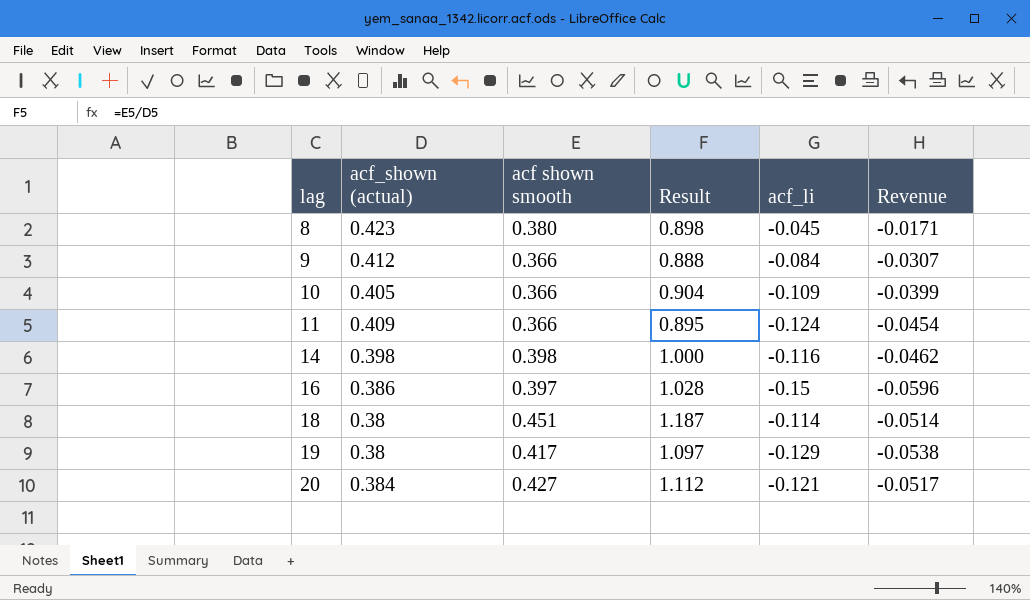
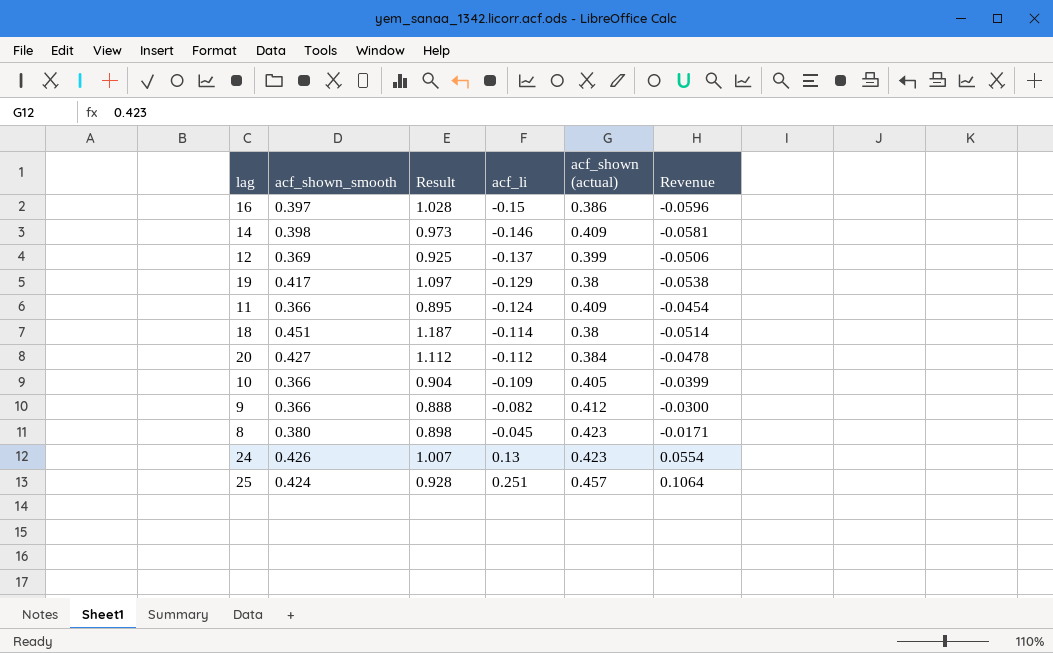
row order: lag ascending -> acf_li ascending
column name: acf shown smooth -> acf_shown_smooth
column acf_shown (actual) | position: 2 -> 5
14 | Result: 1.000 -> 0.973
14 | acf_li: -0.116 -> -0.146
14 | acf_shown (actual): 0.398 -> 0.409
14 | Revenue: -0.0462 -> -0.0581
row 12: none -> 0.369 | 0.925 | -0.137 | 0.399 | -0.0506
20 | acf_li: -0.121 -> -0.112
20 | Revenue: -0.0517 -> -0.0478
9 | acf_li: -0.084 -> -0.082
9 | Revenue: -0.0307 -> -0.0300
row 24: none -> 0.426 | 1.007 | 0.13 | 0.423 | 0.0554
row 25: none -> 0.424 | 0.928 | 0.251 | 0.457 | 0.1064

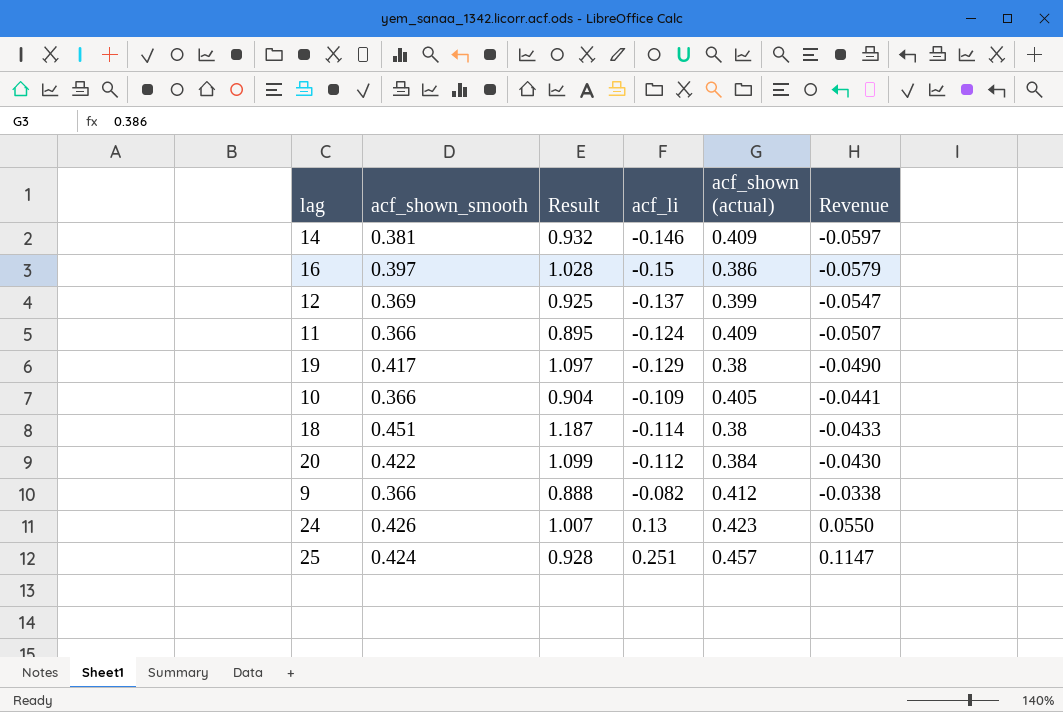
row order: acf_li ascending -> Revenue ascending
column Revenue | formula: [acf_shown_smooth] * [acf_li] -> [acf_li] * [acf_shown (actual)]
row 8: 0.380 | 0.898 | -0.045 | 0.423 | -0.0171 -> none
14 | acf_shown_smooth: 0.398 -> 0.381
14 | Result: 0.973 -> 0.932
20 | acf_shown_smooth: 0.427 -> 0.422
20 | Result: 1.112 -> 1.099

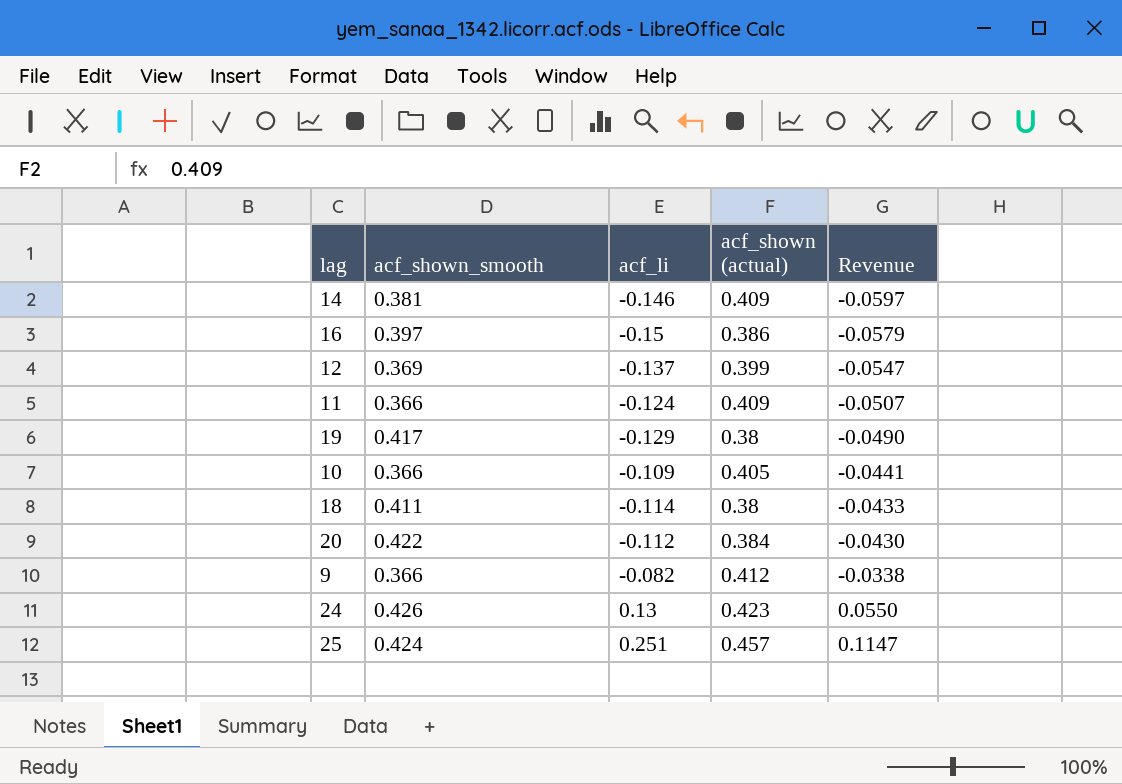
column Result | formula: [acf_shown_smooth] / [acf_shown (actual)] -> none
18 | acf_shown_smooth: 0.451 -> 0.411

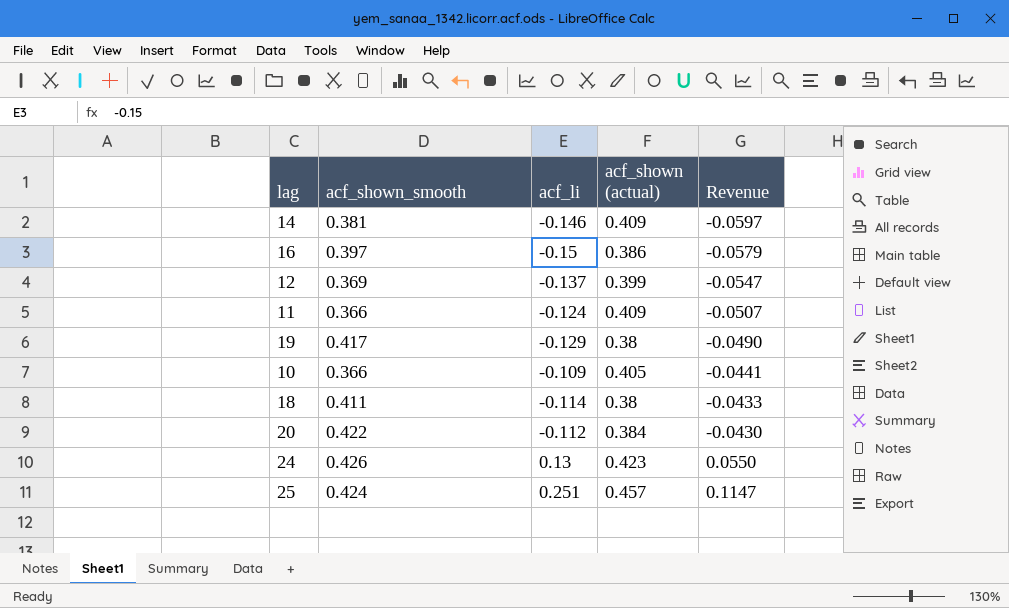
row 9: 0.366 | -0.082 | 0.412 | -0.0338 -> none

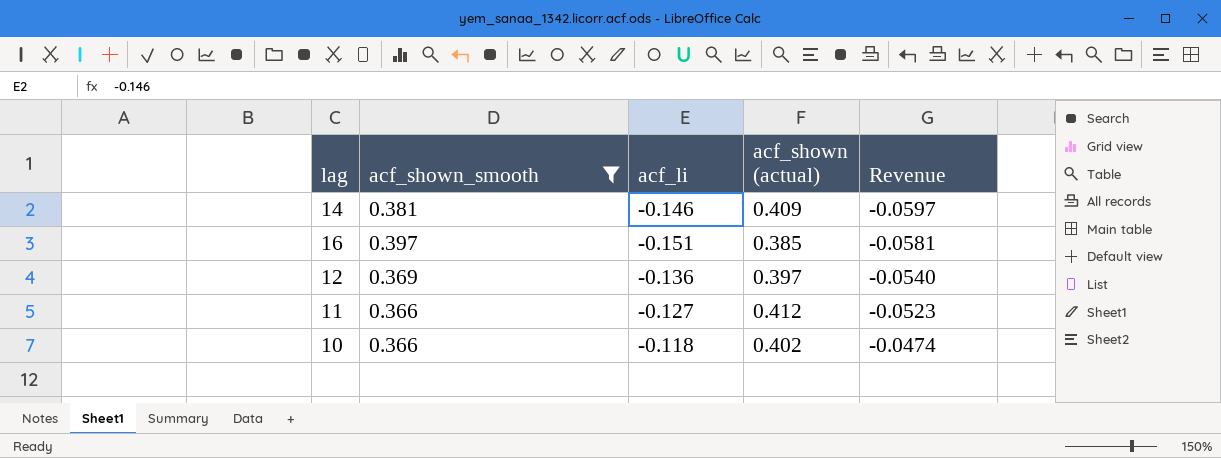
filter: none -> acf_shown_smooth <= 0.397
16 | acf_li: -0.15 -> -0.151
16 | acf_shown (actual): 0.386 -> 0.385
16 | Revenue: -0.0579 -> -0.0581
12 | acf_li: -0.137 -> -0.136
12 | acf_shown (actual): 0.399 -> 0.397
12 | Revenue: -0.0547 -> -0.0540
11 | acf_li: -0.124 -> -0.127
11 | acf_shown (actual): 0.409 -> 0.412
11 | Revenue: -0.0507 -> -0.0523
10 | acf_li: -0.109 -> -0.118
10 | acf_shown (actual): 0.405 -> 0.402
10 | Revenue: -0.0441 -> -0.0474

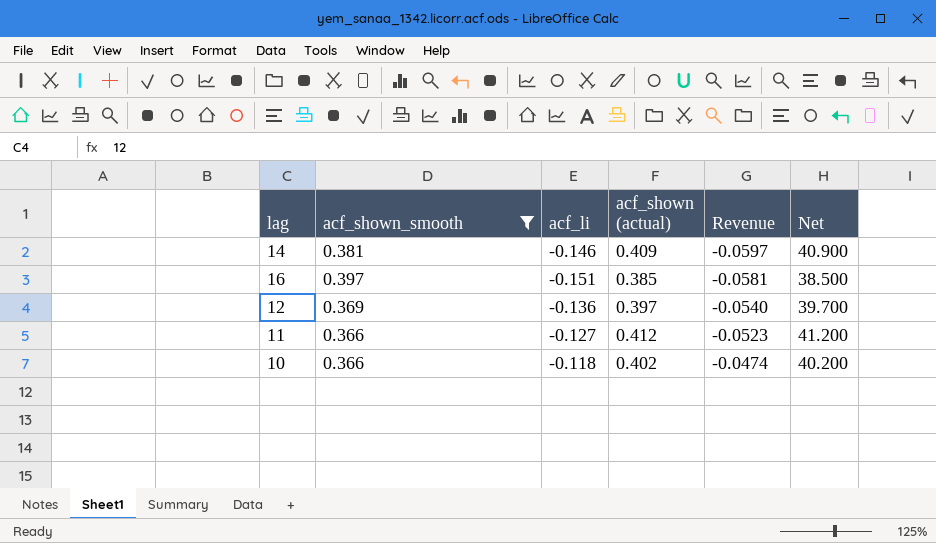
column Net | formula: none -> [acf_shown (actual)] * 100

